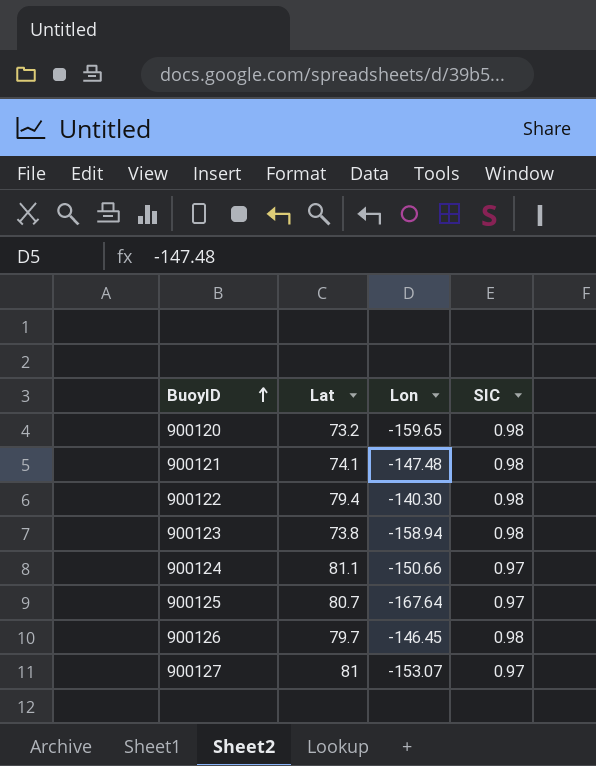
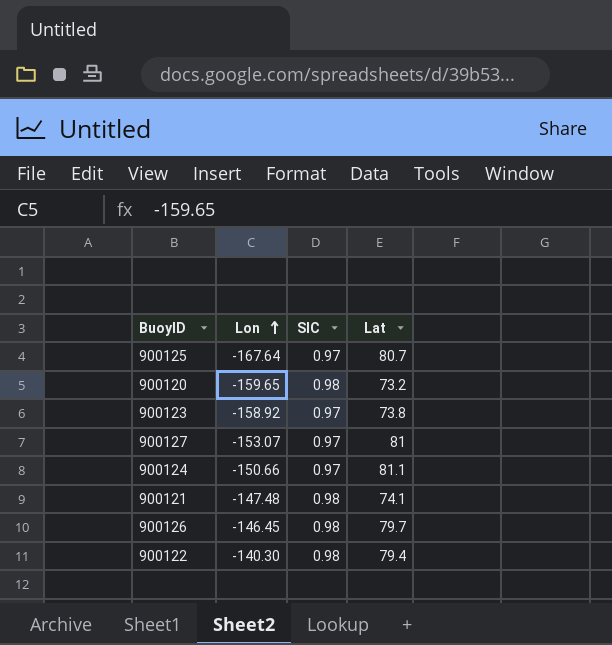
row order: BuoyID ascending -> Lon ascending
column Lat | position: 2 -> 4
900123 | Lon: -158.94 -> -158.92
900123 | SIC: 0.98 -> 0.97

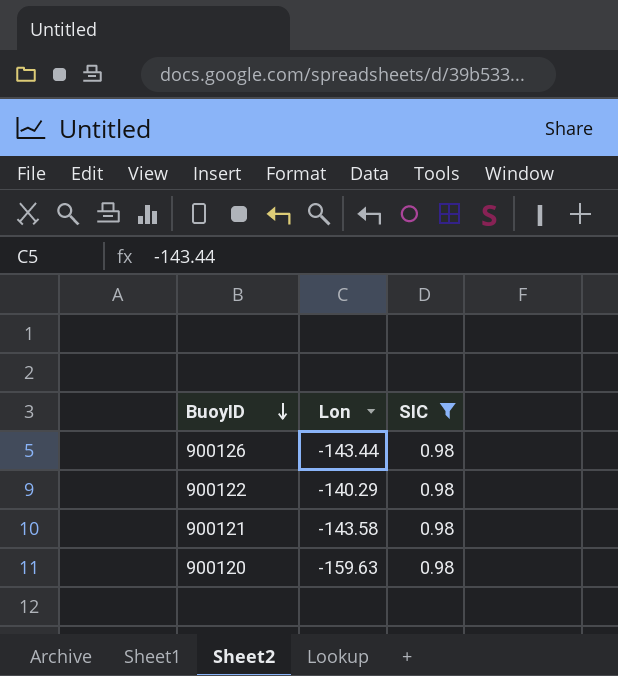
filter: none -> SIC = 0.98
row order: Lon ascending -> BuoyID descending
column Lat | position: 4 -> none
900126 | Lon: -146.45 -> -143.44
900122 | Lon: -140.30 -> -140.29
900121 | Lon: -147.48 -> -143.58
900120 | Lon: -159.65 -> -159.63

